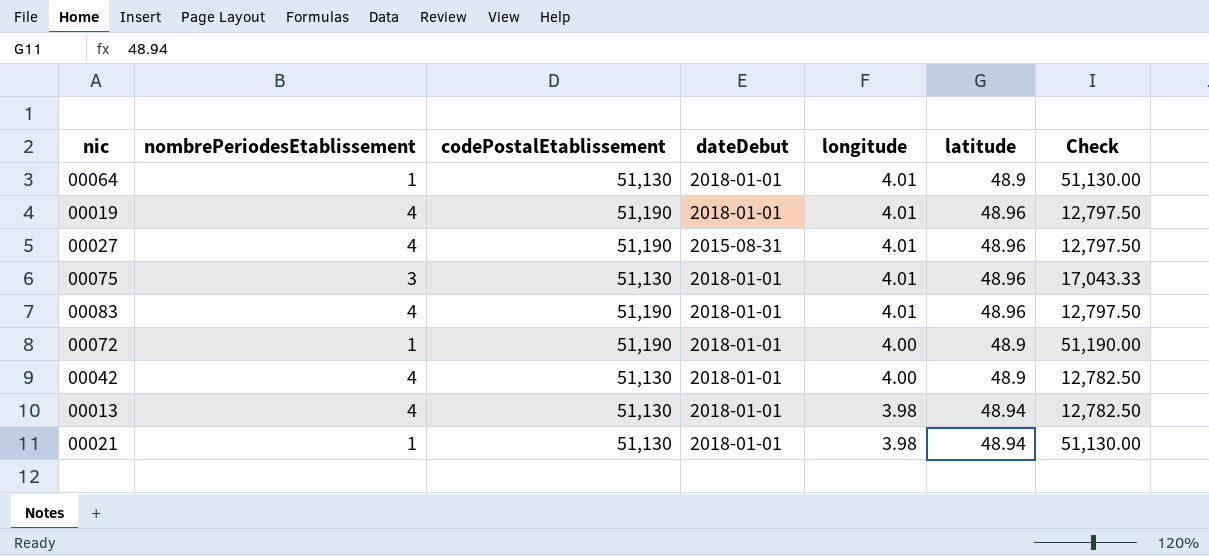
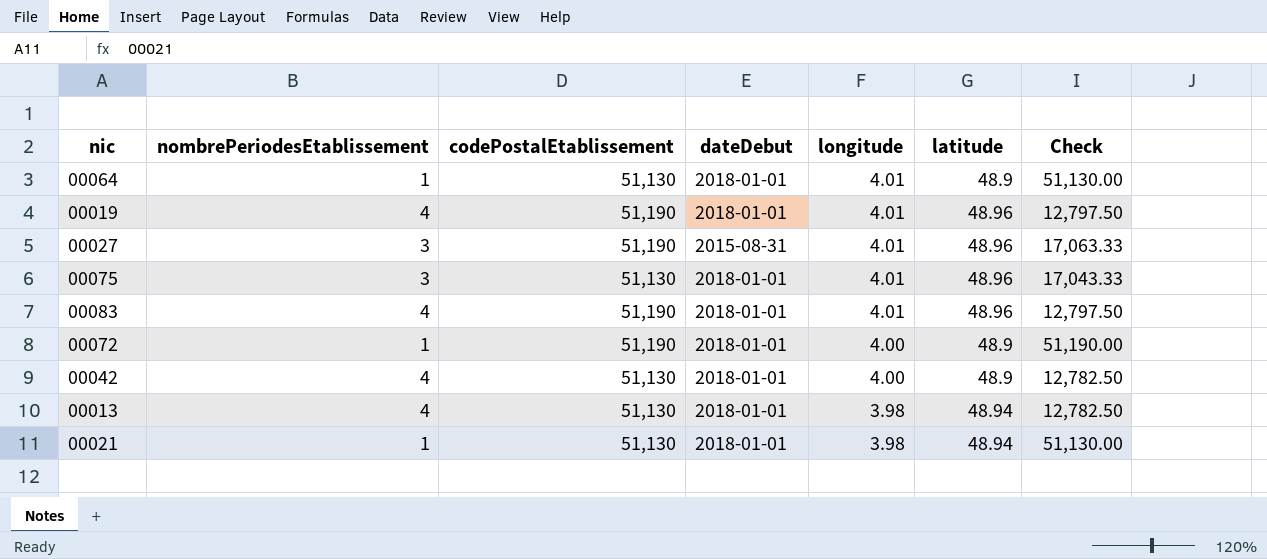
00027 | nombrePeriodesEtablissement: 4 -> 3
00027 | Check: 12,797.50 -> 17,063.33

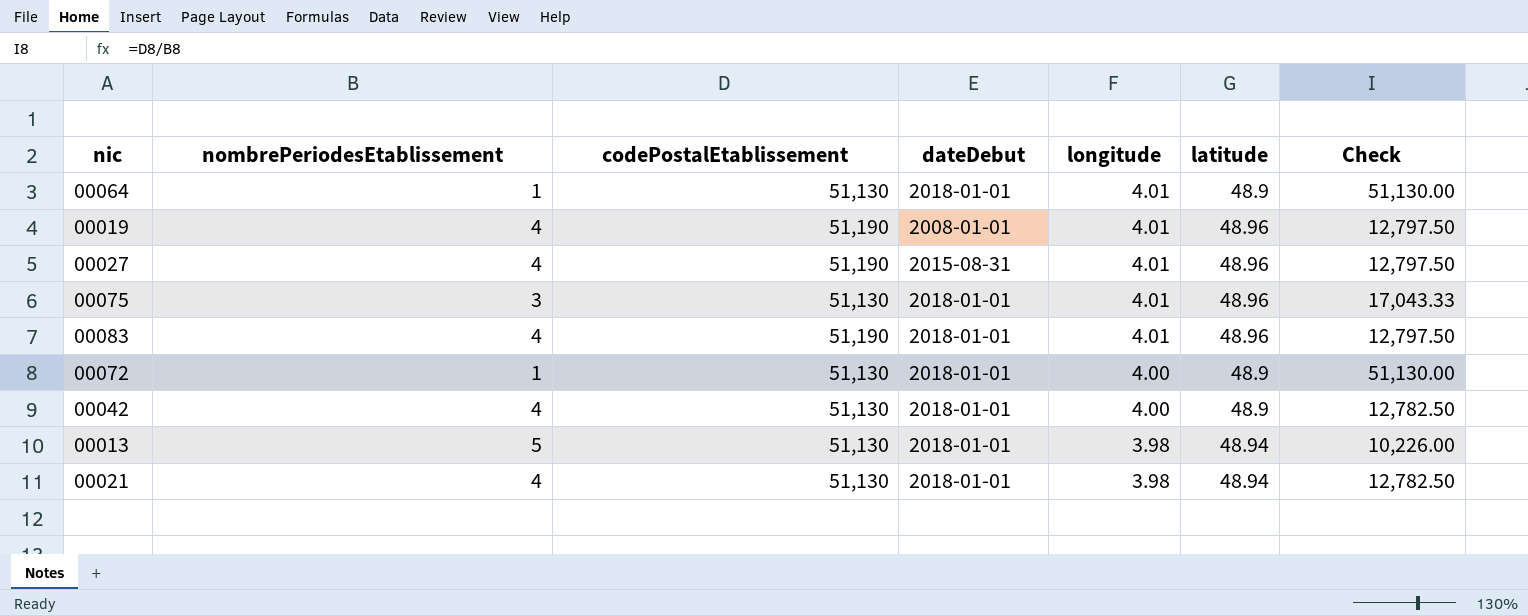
00019 | dateDebut: 2018-01-01 -> 2008-01-01
00027 | nombrePeriodesEtablissement: 3 -> 4
00027 | Check: 17,063.33 -> 12,797.50
00072 | codePostalEtablissement: 51,190 -> 51,130
00072 | Check: 51,190.00 -> 51,130.00
00013 | nombrePeriodesEtablissement: 4 -> 5
00013 | Check: 12,782.50 -> 10,226.00
00021 | nombrePeriodesEtablissement: 1 -> 4
00021 | Check: 51,130.00 -> 12,782.50

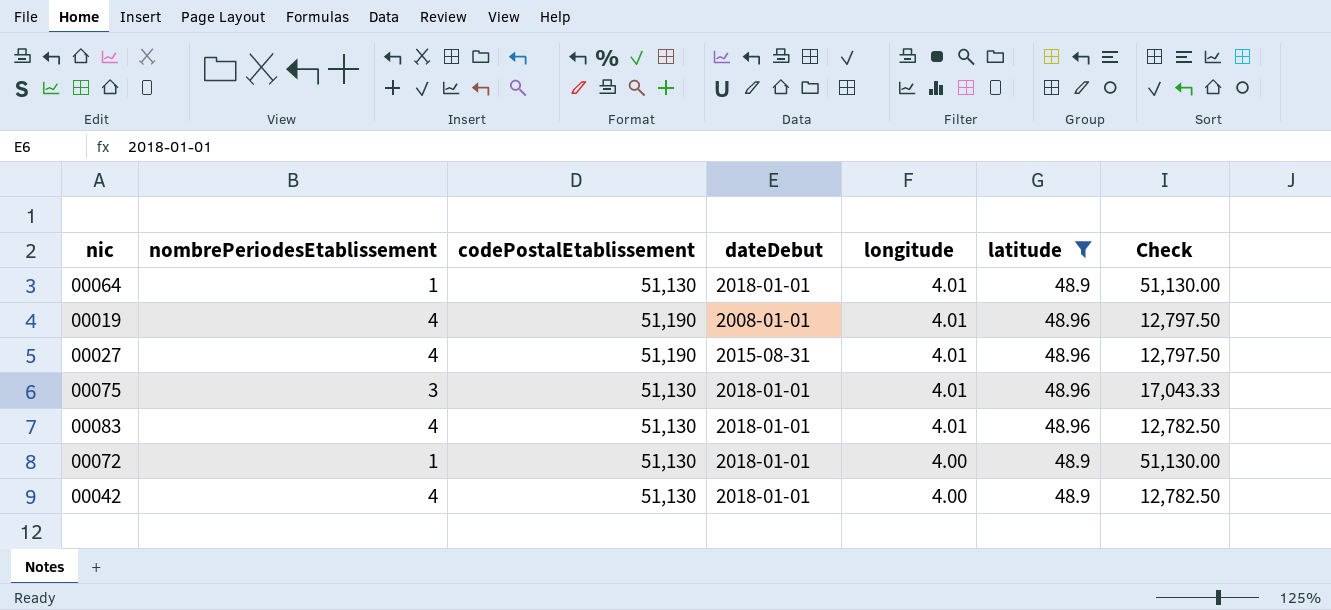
filter: none -> latitude != 48.94
00083 | codePostalEtablissement: 51,190 -> 51,130
00083 | Check: 12,797.50 -> 12,782.50

